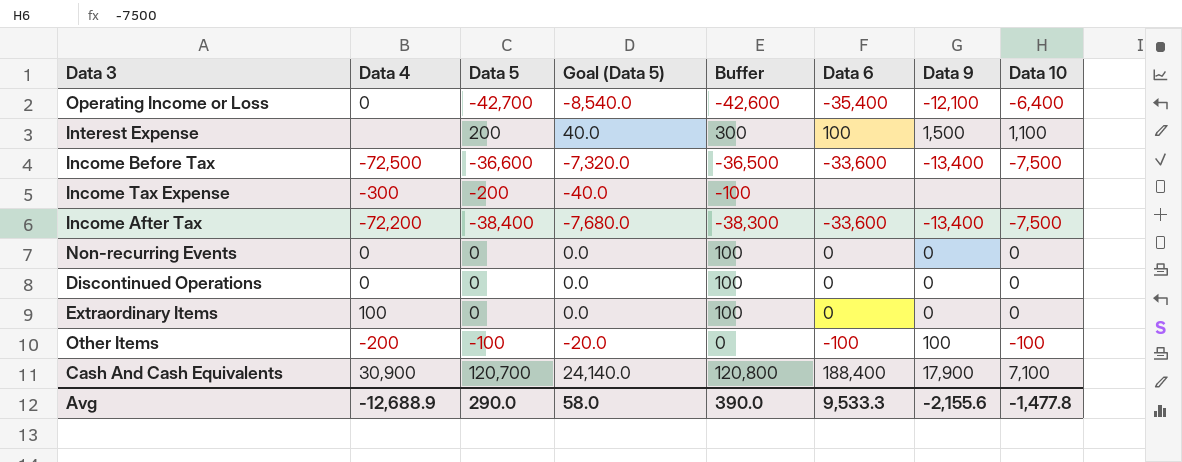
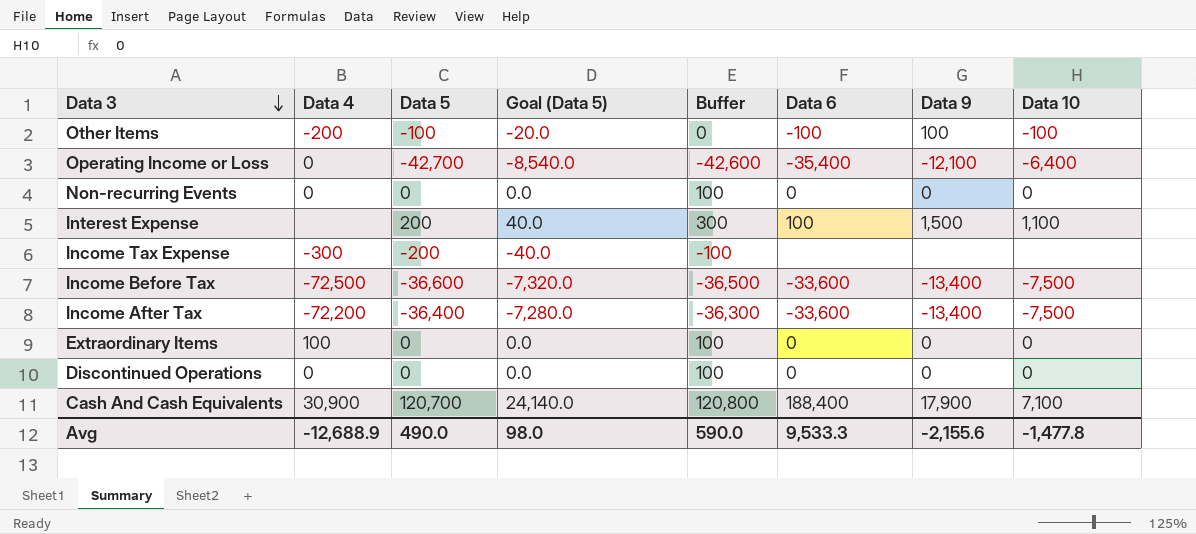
row order: none -> Data 3 descending
Income After Tax | Data 5: -38,400 -> -36,400
Income After Tax | Goal (Data 5): -7,680.0 -> -7,280.0
Income After Tax | Buffer: -38,300 -> -36,300
Avg | Data 5: 290.0 -> 490.0
Avg | Goal (Data 5): 58.0 -> 98.0
Avg | Buffer: 390.0 -> 590.0

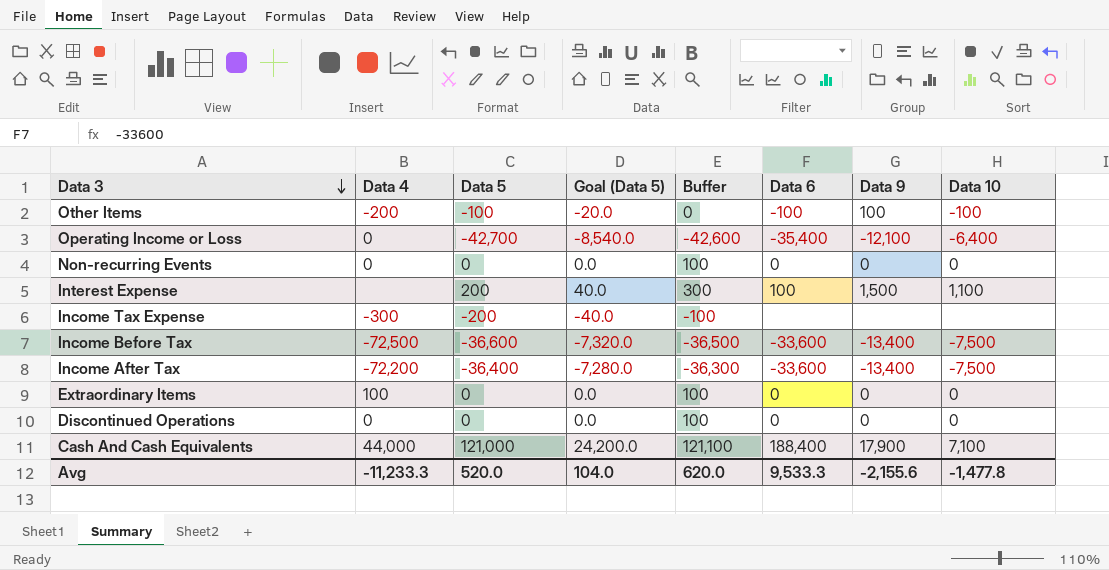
Cash And Cash Equivalents | Data 4: 30,900 -> 44,000
Cash And Cash Equivalents | Data 5: 120,700 -> 121,000
Cash And Cash Equivalents | Goal (Data 5): 24,140.0 -> 24,200.0
Cash And Cash Equivalents | Buffer: 120,800 -> 121,100
Avg | Data 4: -12,688.9 -> -11,233.3
Avg | Data 5: 490.0 -> 520.0
Avg | Goal (Data 5): 98.0 -> 104.0
Avg | Buffer: 590.0 -> 620.0

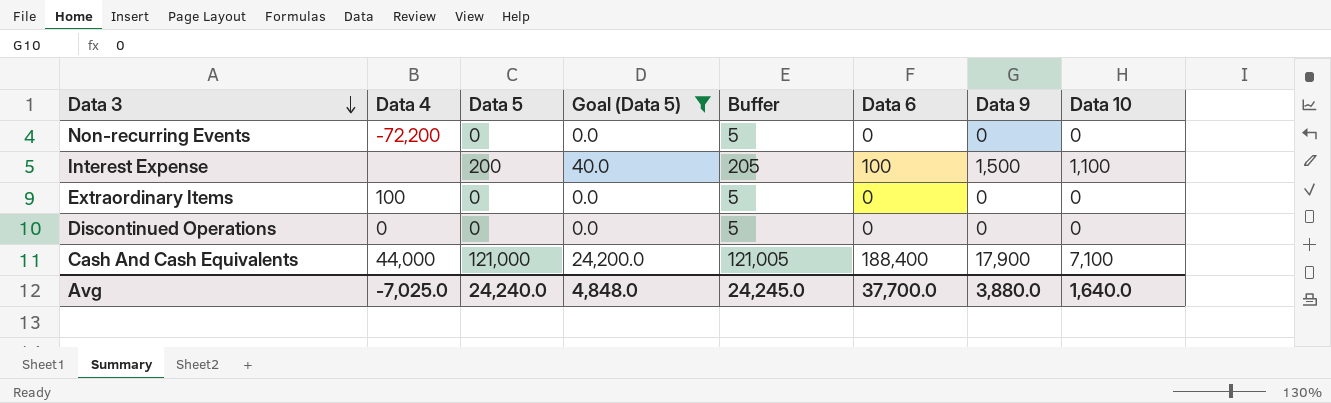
filter: none -> Goal (Data 5) >= 0.0
column Buffer | formula: [Data 5] + 100 -> [Data 5] + 5
Non-recurring Events | Data 4: 0 -> -72,200
Avg | Data 4: -11,233.3 -> -7,025.0
Avg | Data 5: 520.0 -> 24,240.0
Avg | Goal (Data 5): 104.0 -> 4,848.0
Avg | Buffer: 620.0 -> 24,245.0
Avg | Data 6: 9,533.3 -> 37,700.0
Avg | Data 9: -2,155.6 -> 3,880.0
Avg | Data 10: -1,477.8 -> 1,640.0

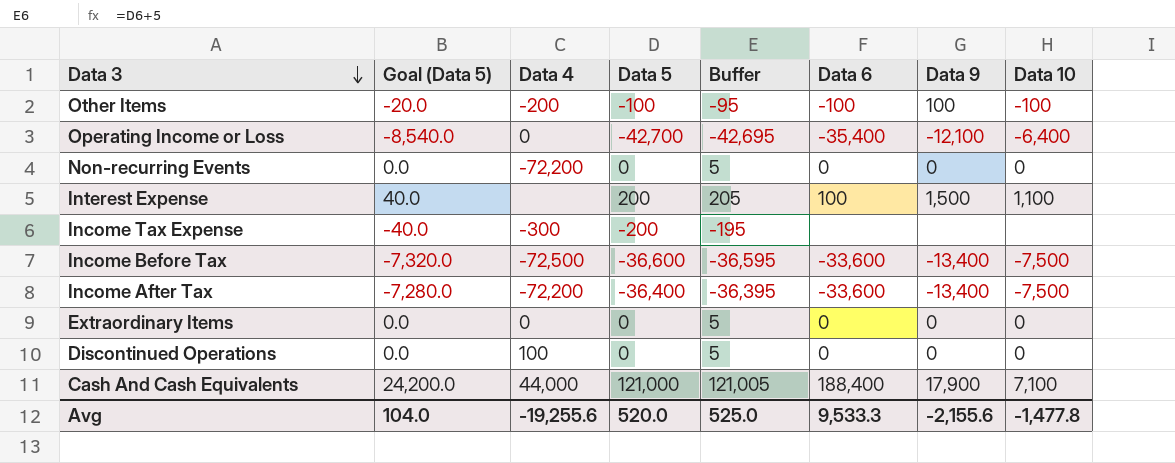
filter: Goal (Data 5) >= 0.0 -> none
column Goal (Data 5) | position: 4 -> 2
Extraordinary Items | Data 4: 100 -> 0
Discontinued Operations | Data 4: 0 -> 100
Avg | Goal (Data 5): 4,848.0 -> 104.0
Avg | Data 4: -7,025.0 -> -19,255.6
Avg | Data 5: 24,240.0 -> 520.0
Avg | Buffer: 24,245.0 -> 525.0
Avg | Data 6: 37,700.0 -> 9,533.3
Avg | Data 9: 3,880.0 -> -2,155.6
Avg | Data 10: 1,640.0 -> -1,477.8

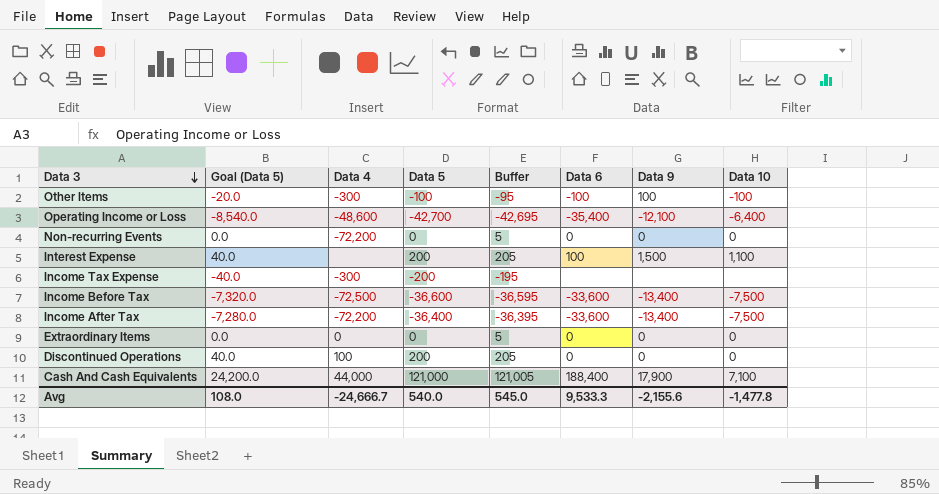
Other Items | Data 4: -200 -> -300
Operating Income or Loss | Data 4: 0 -> -48,600
Discontinued Operations | Goal (Data 5): 0.0 -> 40.0
Discontinued Operations | Data 5: 0 -> 200
Discontinued Operations | Buffer: 5 -> 205
Avg | Goal (Data 5): 104.0 -> 108.0
Avg | Data 4: -19,255.6 -> -24,666.7
Avg | Data 5: 520.0 -> 540.0
Avg | Buffer: 525.0 -> 545.0

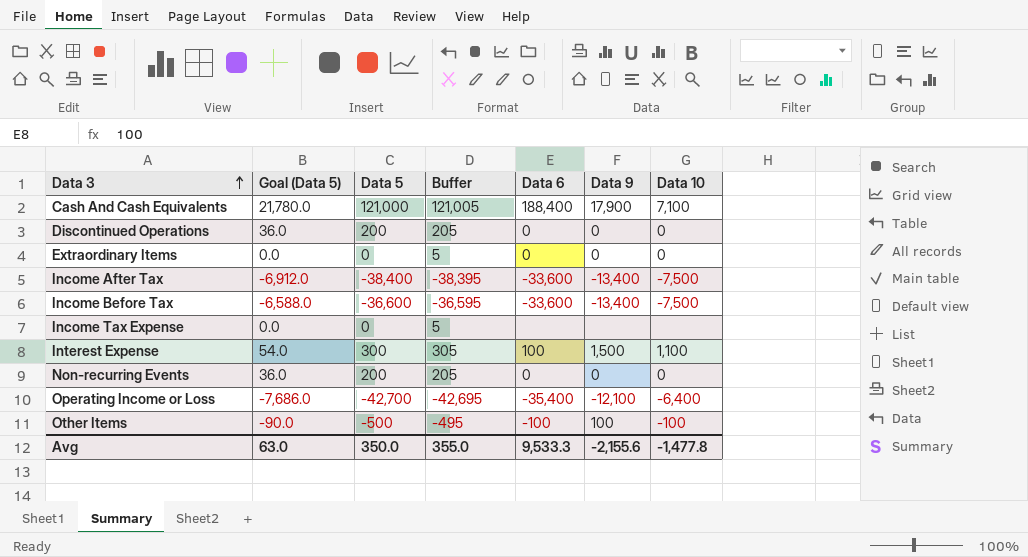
row order: Data 3 descending -> Data 3 ascending
column Data 4 | position: 3 -> none
column Goal (Data 5) | formula: [Data 5] * 0.2 -> [Data 5] * 0.18
Income After Tax | Data 5: -36,400 -> -38,400
Income After Tax | Buffer: -36,395 -> -38,395
Income Tax Expense | Data 5: -200 -> 0
Income Tax Expense | Buffer: -195 -> 5
Interest Expense | Data 5: 200 -> 300
Interest Expense | Buffer: 205 -> 305
Non-recurring Events | Data 5: 0 -> 200
Non-recurring Events | Buffer: 5 -> 205
Other Items | Data 5: -100 -> -500
Other Items | Buffer: -95 -> -495
Avg | Goal (Data 5): 108.0 -> 63.0
Avg | Data 5: 540.0 -> 350.0
Avg | Buffer: 545.0 -> 355.0

